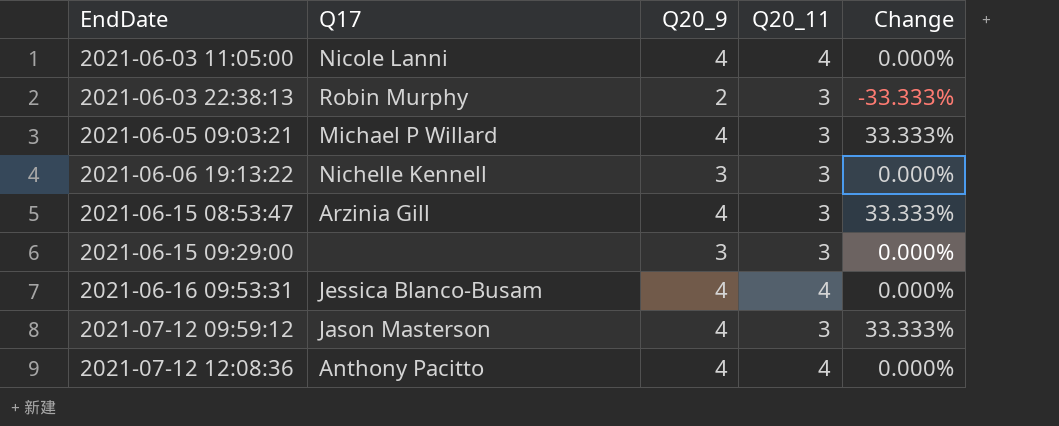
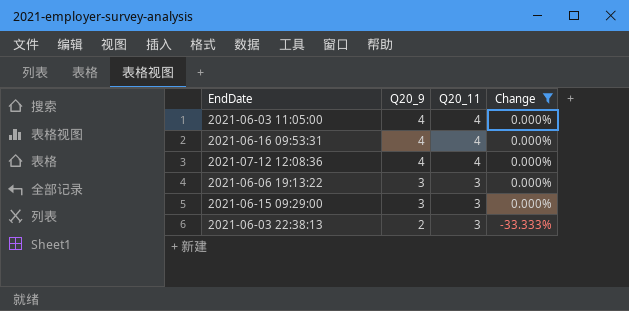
filter: none -> Change != 33.333%
row order: EndDate ascending -> Q20_9 descending
column Q17 | position: 2 -> none

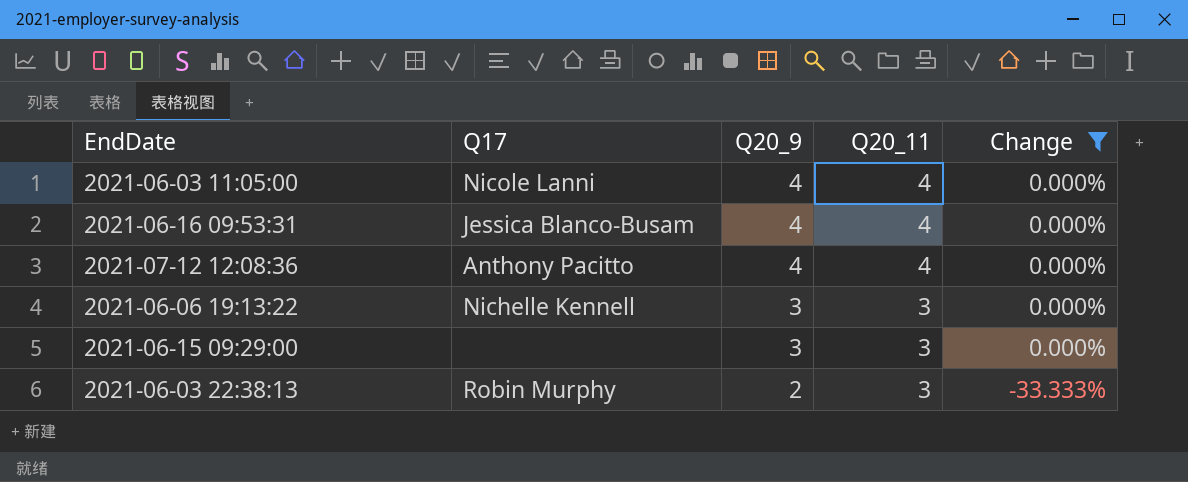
column Q17 | position: none -> 2

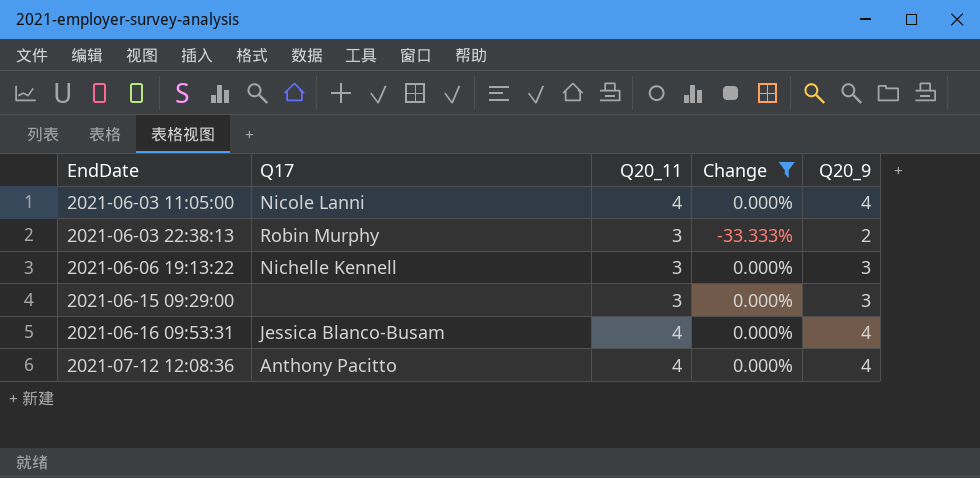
row order: Q20_9 descending -> EndDate ascending
column Q20_9 | position: 3 -> 5

